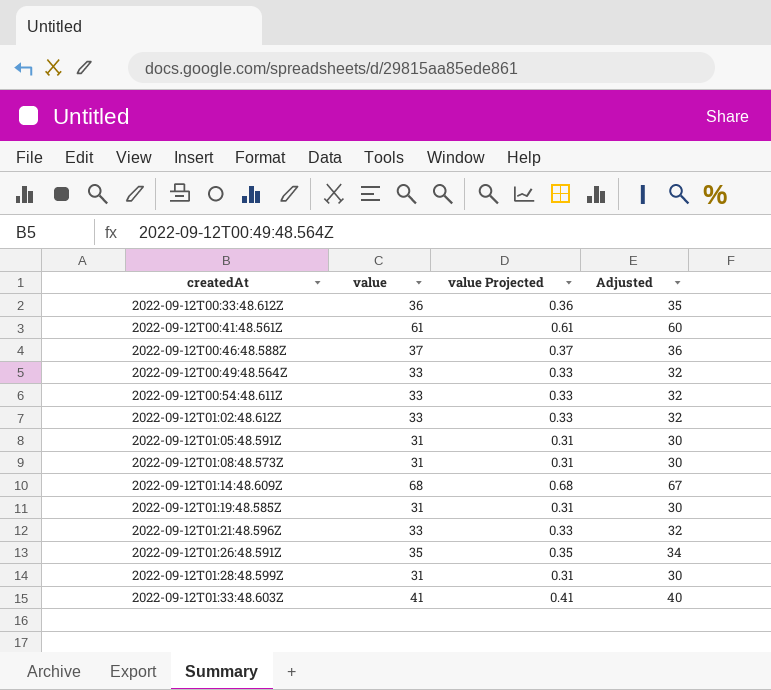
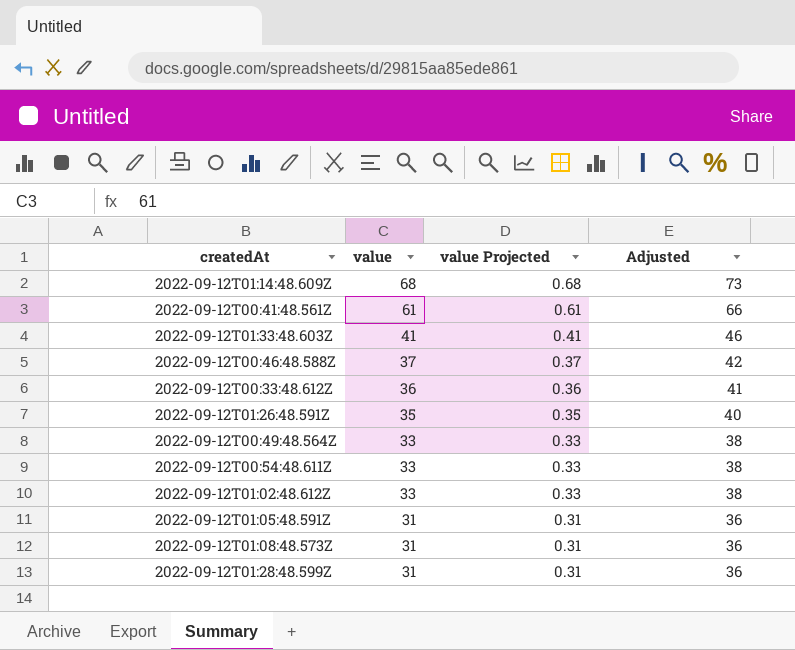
row order: createdAt ascending -> value descending
column Adjusted | formula: [value] - 1 -> [value] + 5
row 2022-09-12T01:19:48.585Z: 31 | 0.31 | 30 -> none
row 2022-09-12T01:21:48.596Z: 33 | 0.33 | 32 -> none

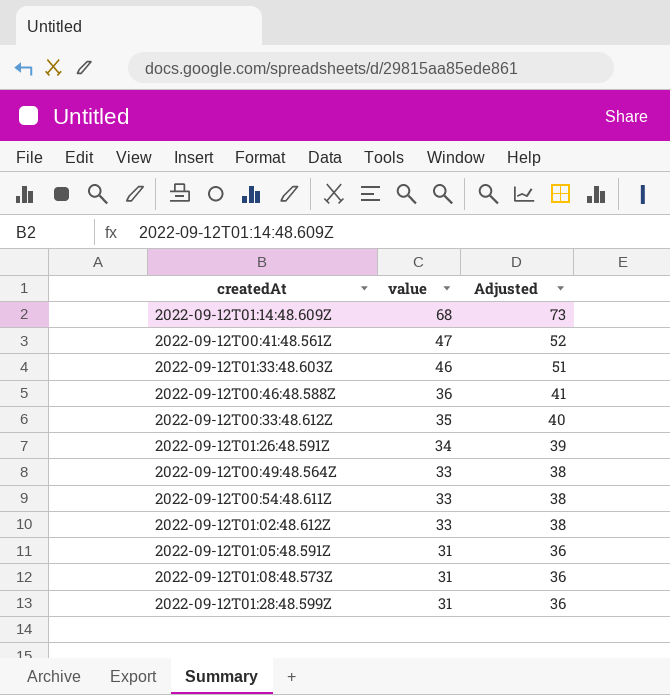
column value Projected | formula: [value] * 0.01 -> none
2022-09-12T00:41:48.561Z | value: 61 -> 47
2022-09-12T00:41:48.561Z | Adjusted: 66 -> 52
2022-09-12T01:33:48.603Z | value: 41 -> 46
2022-09-12T01:33:48.603Z | Adjusted: 46 -> 51
2022-09-12T00:46:48.588Z | value: 37 -> 36
2022-09-12T00:46:48.588Z | Adjusted: 42 -> 41
2022-09-12T00:33:48.612Z | value: 36 -> 35
2022-09-12T00:33:48.612Z | Adjusted: 41 -> 40
2022-09-12T01:26:48.591Z | value: 35 -> 34
2022-09-12T01:26:48.591Z | Adjusted: 40 -> 39

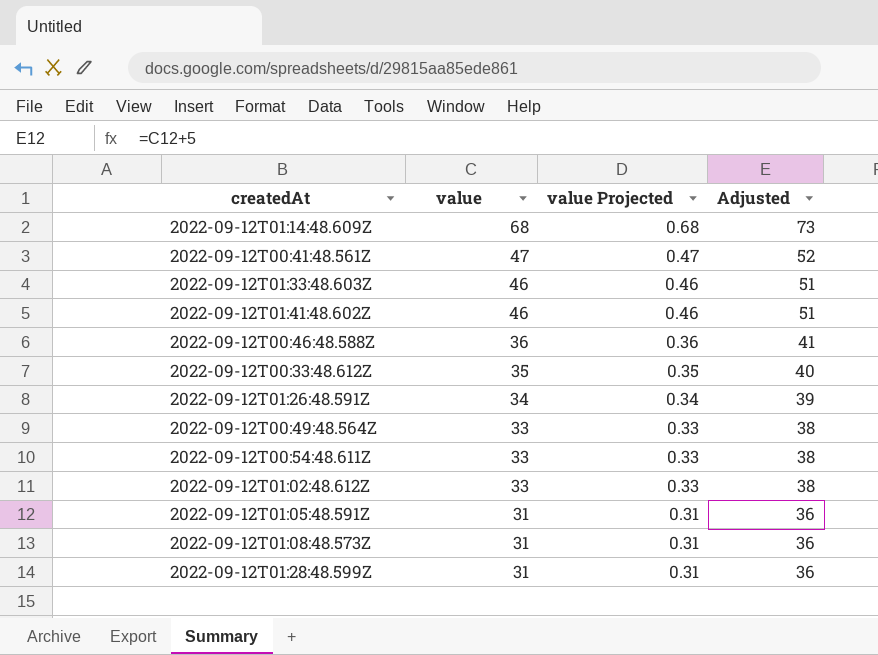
column value Projected | formula: none -> [value] * 0.01
row 2022-09-12T01:41:48.602Z: none -> 46 | 0.46 | 51

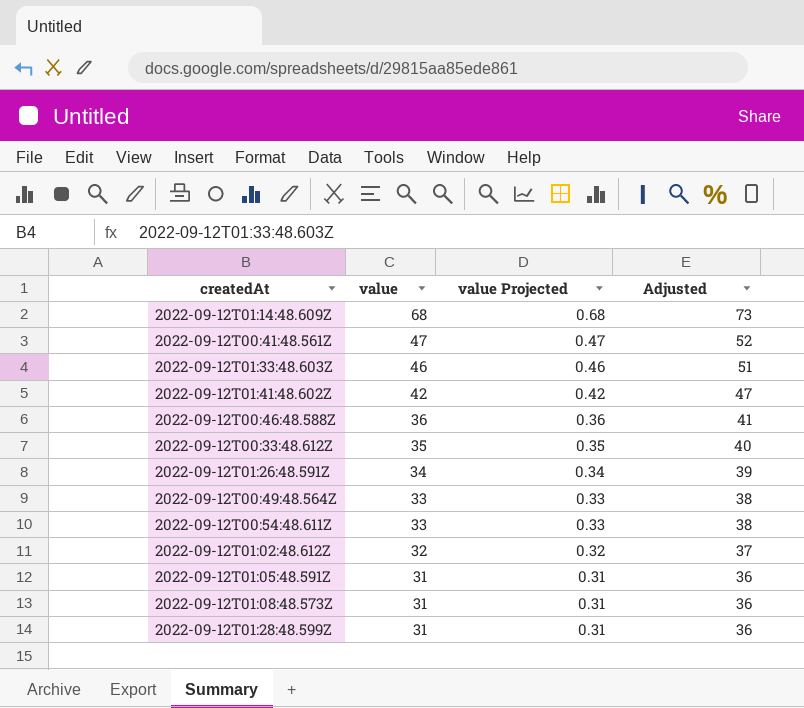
2022-09-12T01:41:48.602Z | value: 46 -> 42
2022-09-12T01:41:48.602Z | value Projected: 0.46 -> 0.42
2022-09-12T01:41:48.602Z | Adjusted: 51 -> 47
2022-09-12T01:02:48.612Z | value: 33 -> 32
2022-09-12T01:02:48.612Z | value Projected: 0.33 -> 0.32
2022-09-12T01:02:48.612Z | Adjusted: 38 -> 37

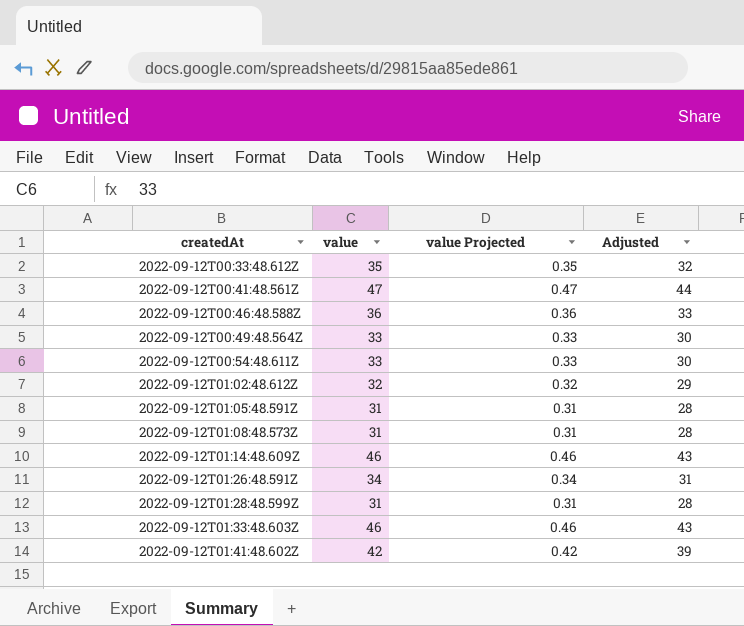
row order: value descending -> createdAt ascending
column Adjusted | formula: [value] + 5 -> [value] - 3
2022-09-12T01:14:48.609Z | value: 68 -> 46
2022-09-12T01:14:48.609Z | value Projected: 0.68 -> 0.46

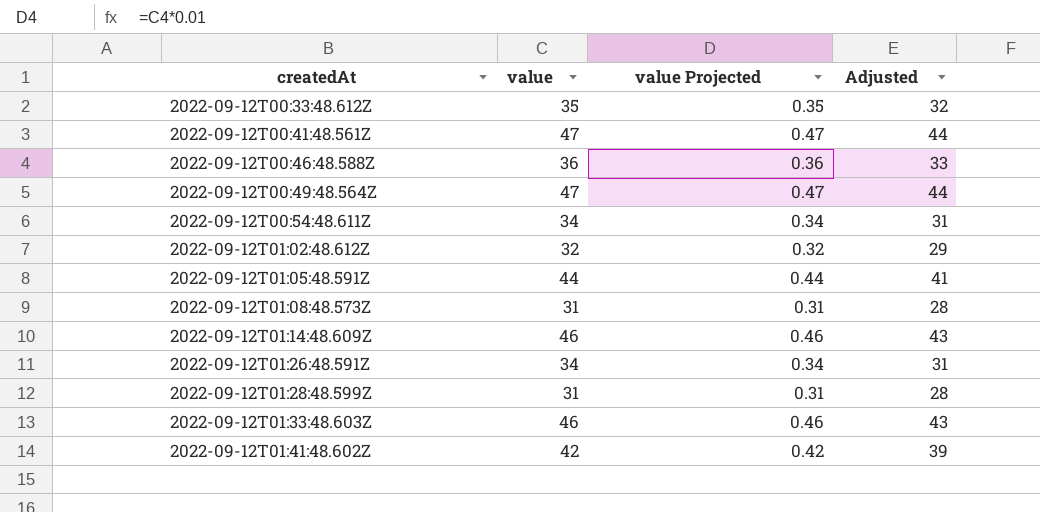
2022-09-12T00:49:48.564Z | value: 33 -> 47
2022-09-12T00:49:48.564Z | value Projected: 0.33 -> 0.47
2022-09-12T00:49:48.564Z | Adjusted: 30 -> 44
2022-09-12T00:54:48.611Z | value: 33 -> 34
2022-09-12T00:54:48.611Z | value Projected: 0.33 -> 0.34
2022-09-12T00:54:48.611Z | Adjusted: 30 -> 31
2022-09-12T01:05:48.591Z | value: 31 -> 44
2022-09-12T01:05:48.591Z | value Projected: 0.31 -> 0.44
2022-09-12T01:05:48.591Z | Adjusted: 28 -> 41

